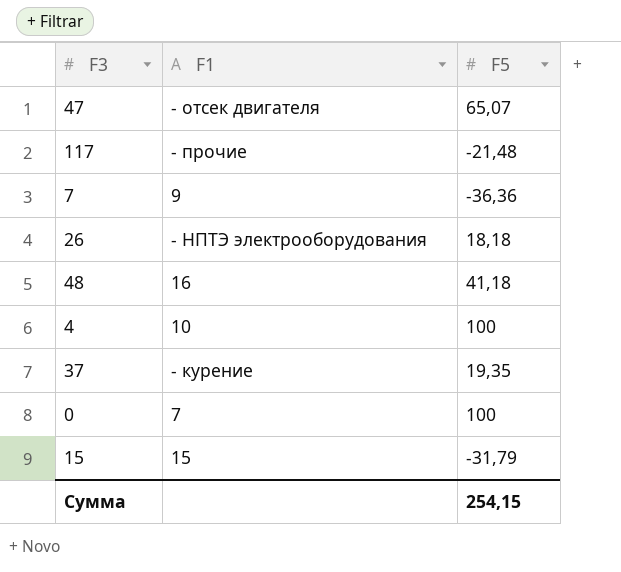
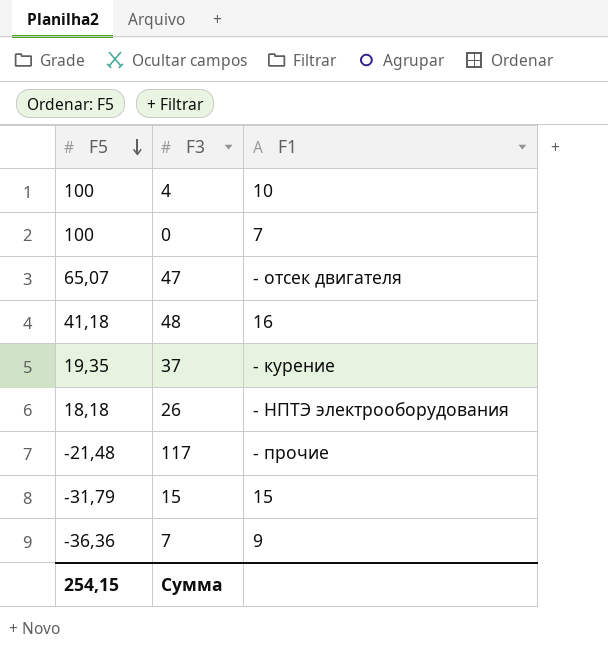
row order: none -> F5 descending
column F5 | position: 3 -> 1

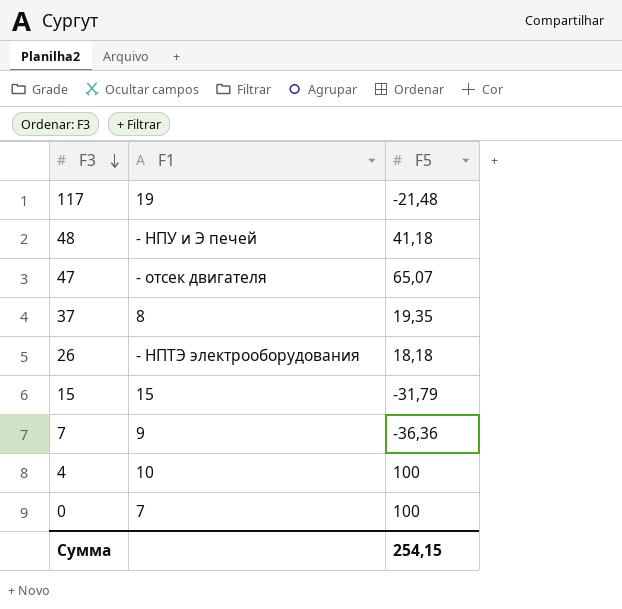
row order: F5 descending -> F3 descending
column F5 | position: 1 -> 3
117 | F1: - прочие -> 19
48 | F1: 16 -> - НПУ и Э печей
37 | F1: - курение -> 8

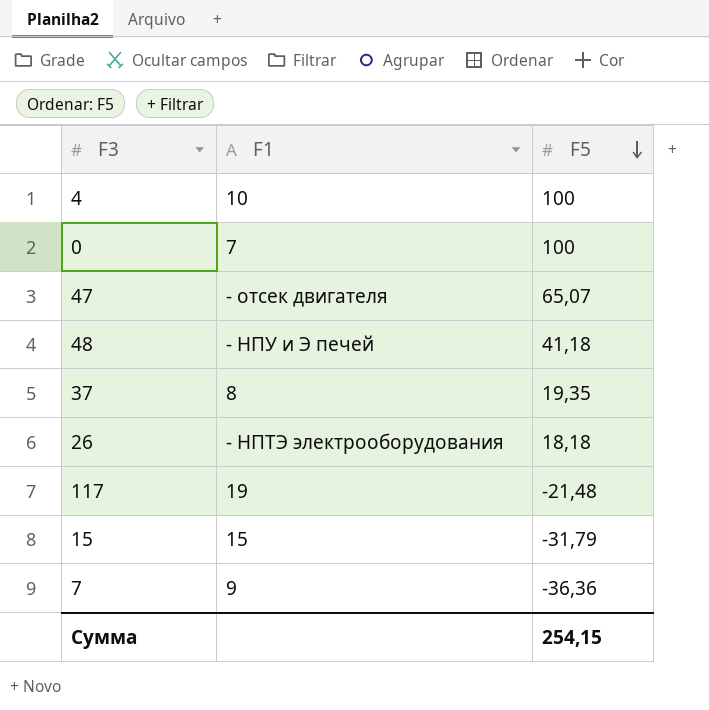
row order: F3 descending -> F5 descending

